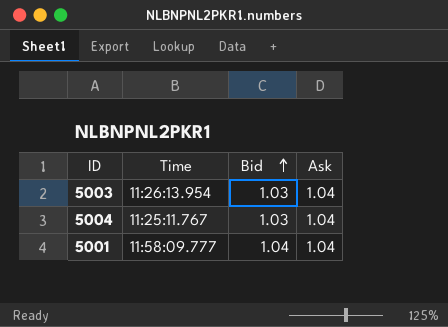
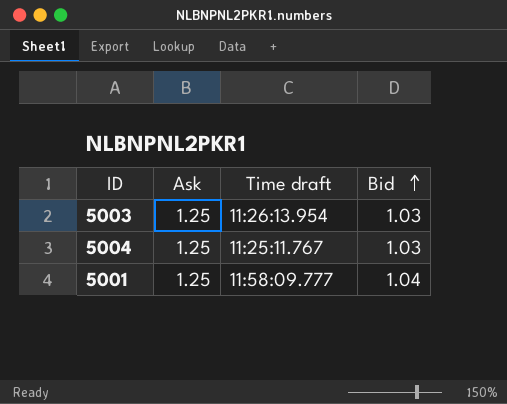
column Ask | position: 4 -> 2
column name: Time -> Time draft
5003 | Ask: 1.04 -> 1.25
5004 | Ask: 1.04 -> 1.25
5001 | Ask: 1.04 -> 1.25

